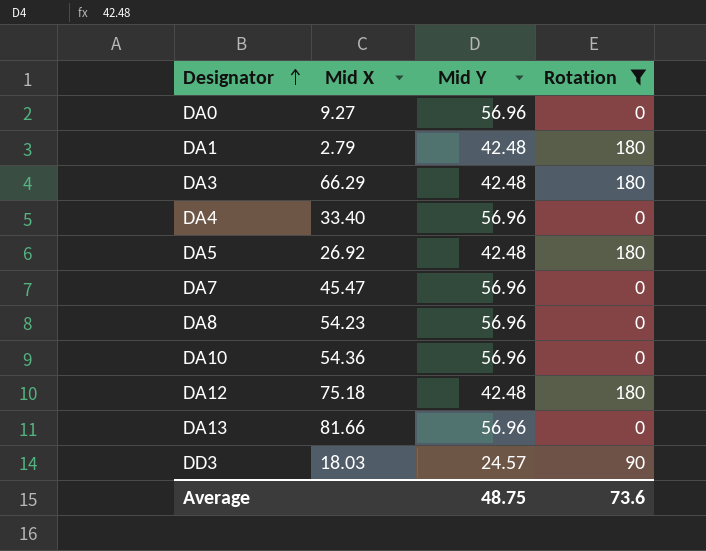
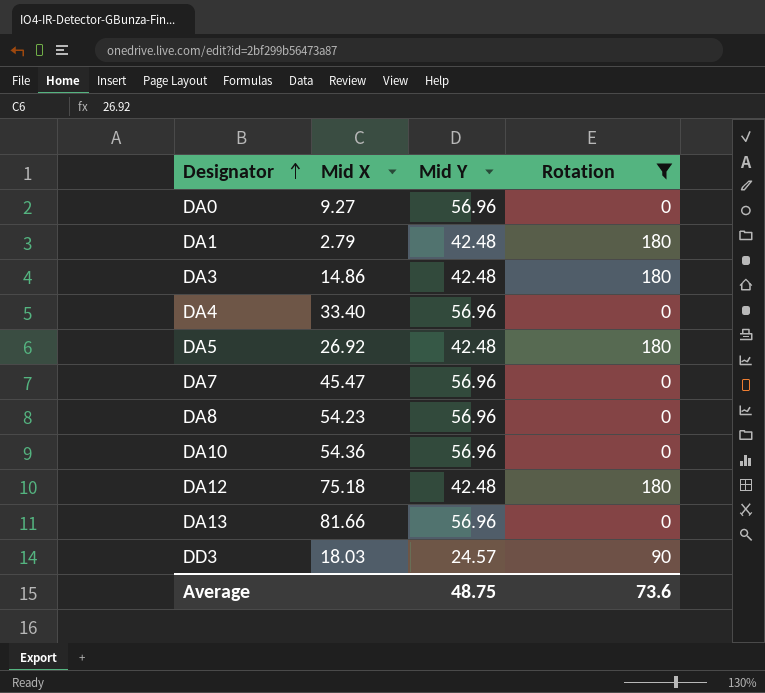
DA3 | Mid X: 66.29 -> 14.86

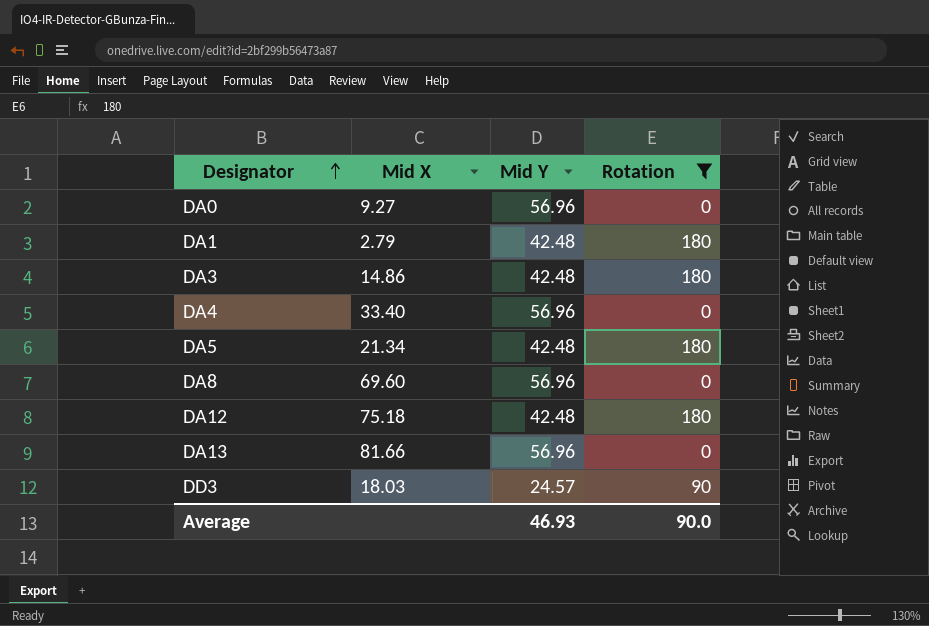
row DA7: 45.47 | 56.96 | 0 -> none
row DA10: 54.36 | 56.96 | 0 -> none
DA5 | Mid X: 26.92 -> 21.34
DA8 | Mid X: 54.23 -> 69.60
Average | Mid Y: 48.75 -> 46.93
Average | Rotation: 73.6 -> 90.0

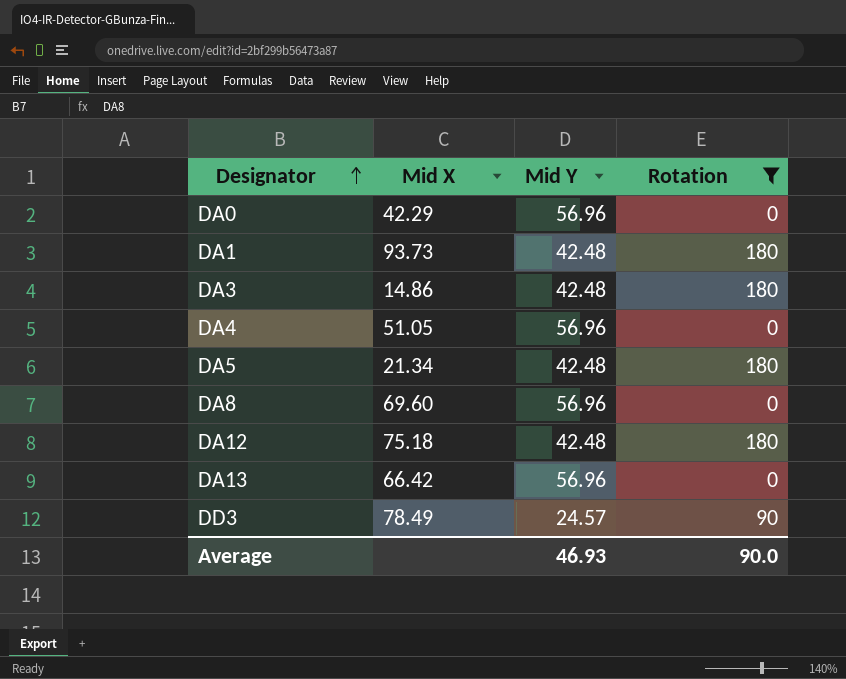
DA0 | Mid X: 9.27 -> 42.29
DA1 | Mid X: 2.79 -> 93.73
DA4 | Mid X: 33.40 -> 51.05
DA13 | Mid X: 81.66 -> 66.42
DD3 | Mid X: 18.03 -> 78.49

